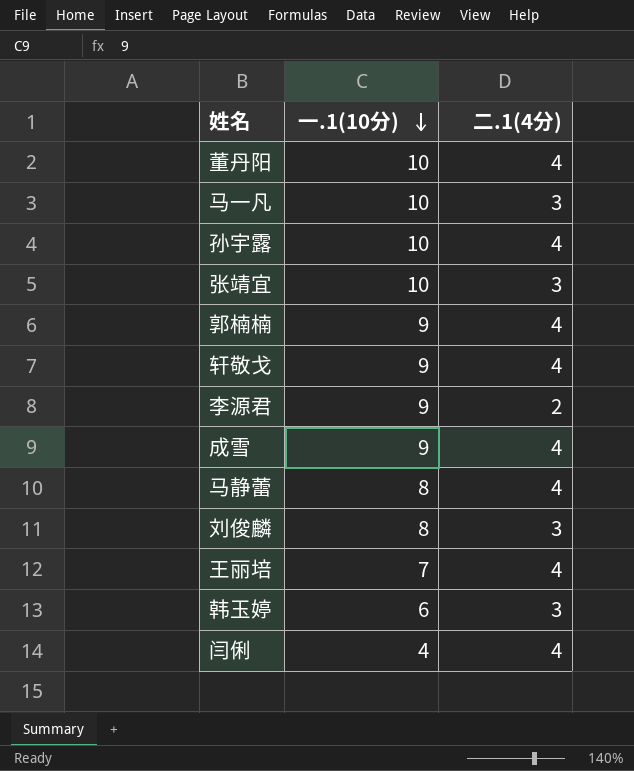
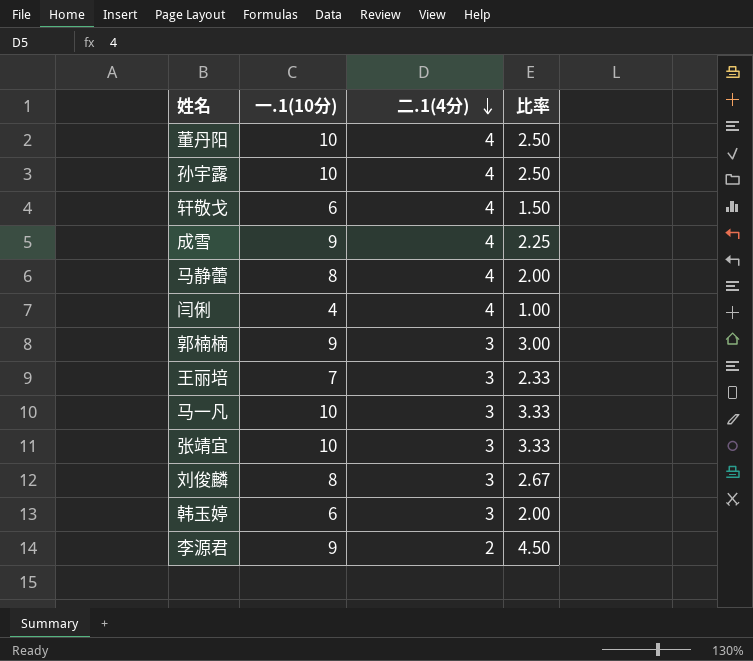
row order: 一.1(10分) descending -> 二.1(4分) descending
column 比率 | formula: none -> [一.1(10分)] / [二.1(4分)]
轩敬戈 | 一.1(10分): 9 -> 6
郭楠楠 | 二.1(4分): 4 -> 3
王丽培 | 二.1(4分): 4 -> 3

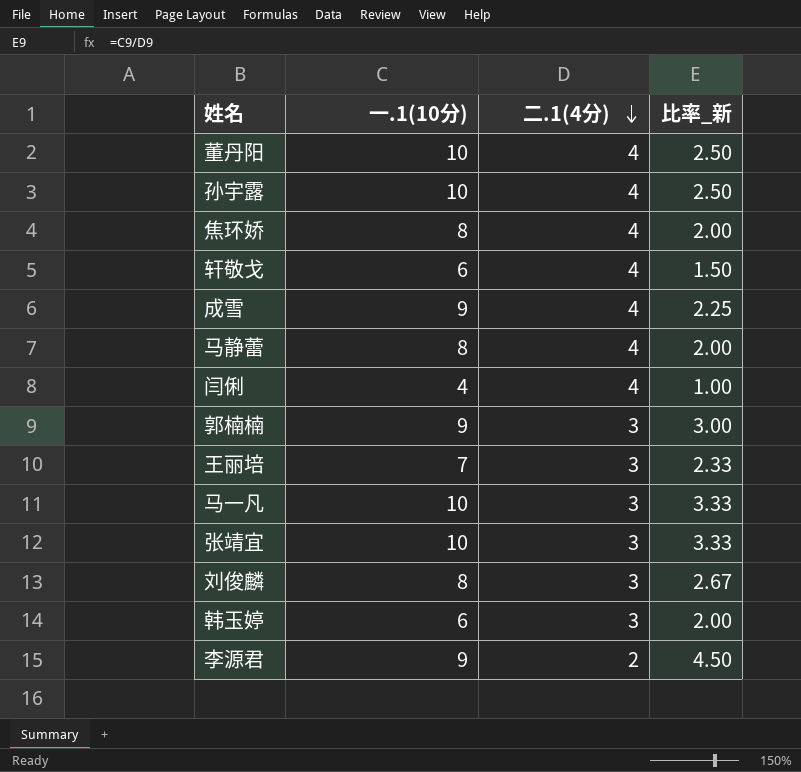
column name: 比率 -> 比率_新
row 焦环娇: none -> 8 | 4 | 2.00

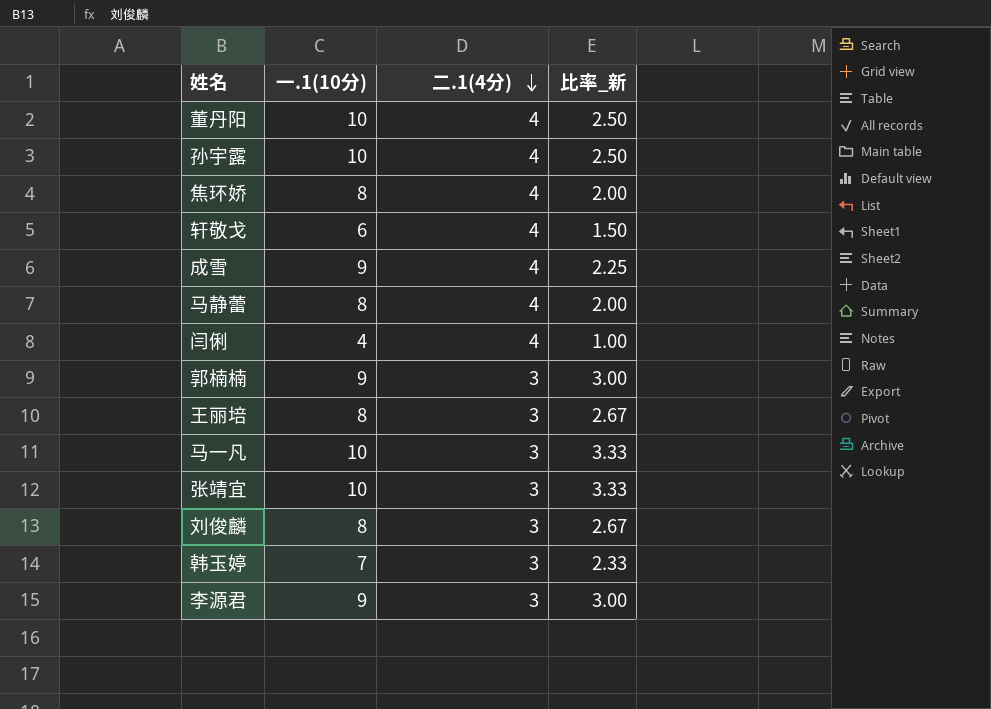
王丽培 | 一.1(10分): 7 -> 8
王丽培 | 比率_新: 2.33 -> 2.67
韩玉婷 | 一.1(10分): 6 -> 7
韩玉婷 | 比率_新: 2.00 -> 2.33
李源君 | 二.1(4分): 2 -> 3
李源君 | 比率_新: 4.50 -> 3.00

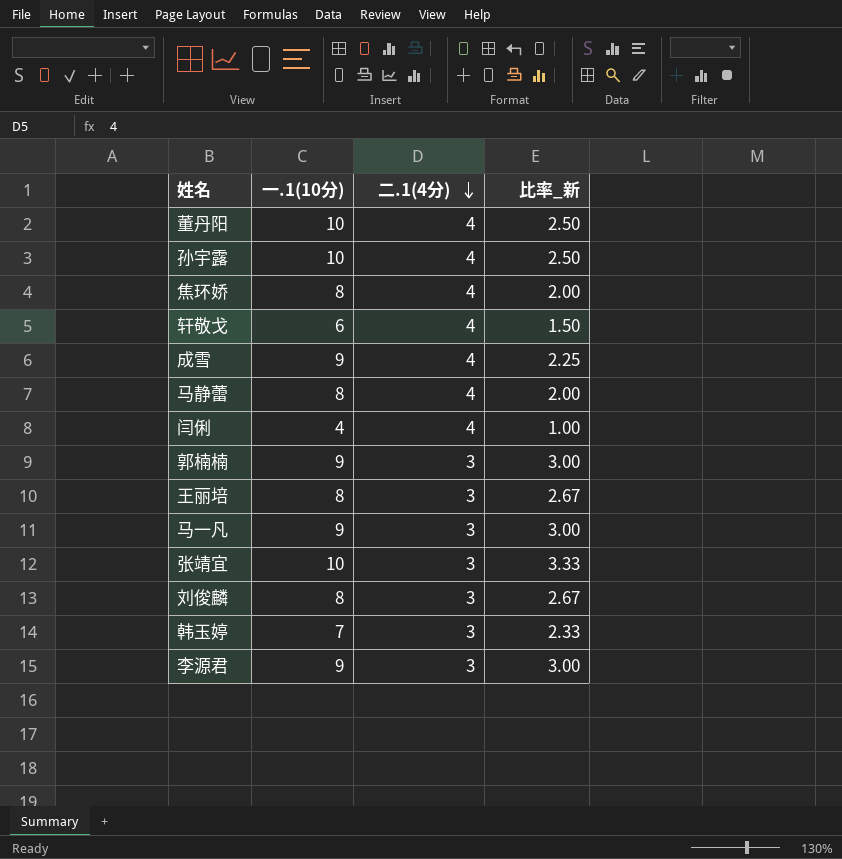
马一凡 | 一.1(10分): 10 -> 9
马一凡 | 比率_新: 3.33 -> 3.00

